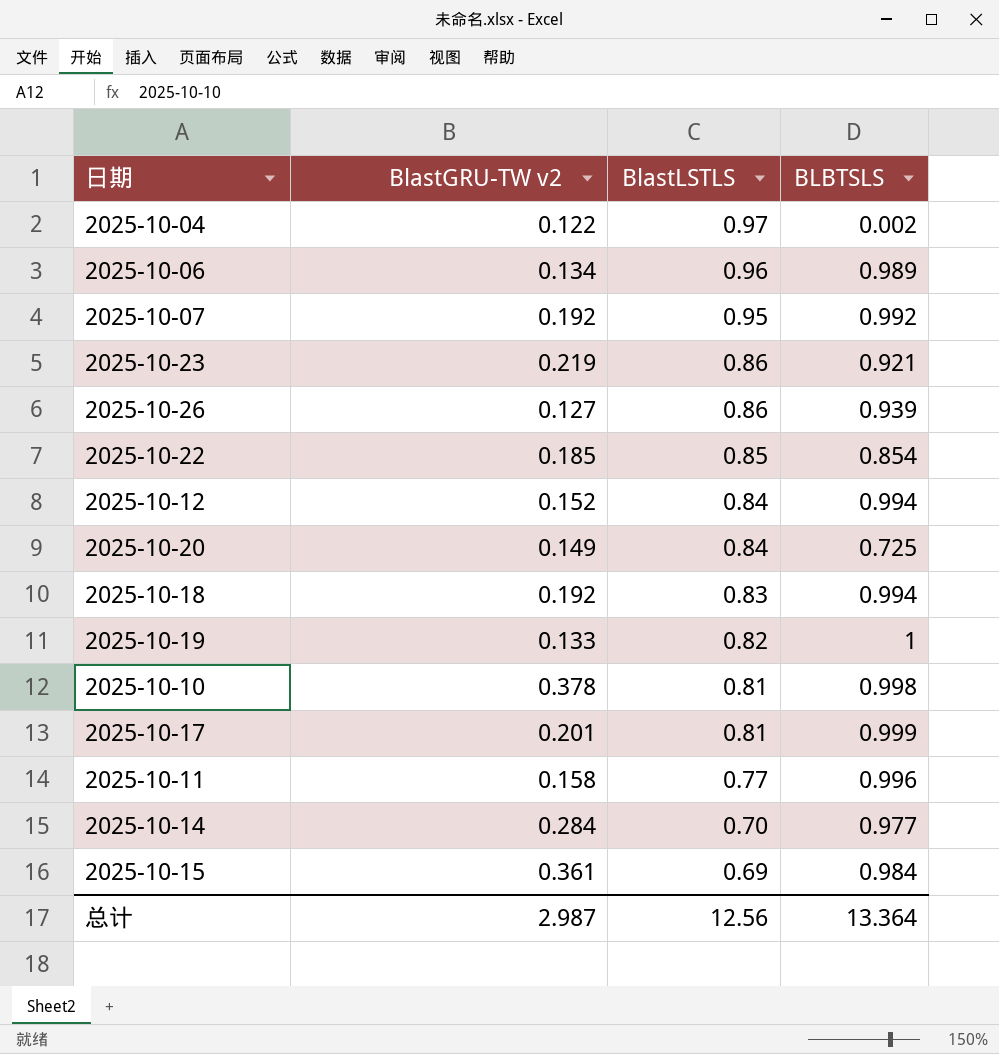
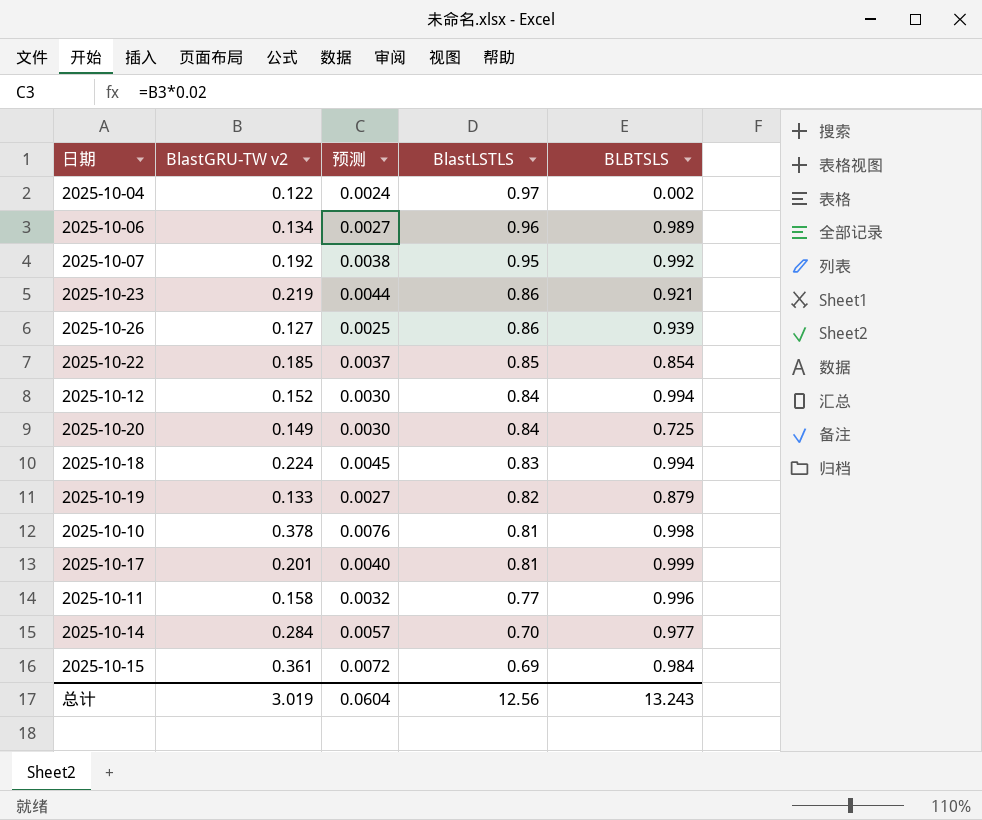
column 预测 | formula: none -> [BlastGRU-TW v2] * 0.02
2025-10-18 | BlastGRU-TW v2: 0.192 -> 0.224
2025-10-19 | BLBTSLS: 1 -> 0.879
总计 | BlastGRU-TW v2: 2.987 -> 3.019
总计 | BLBTSLS: 13.364 -> 13.243

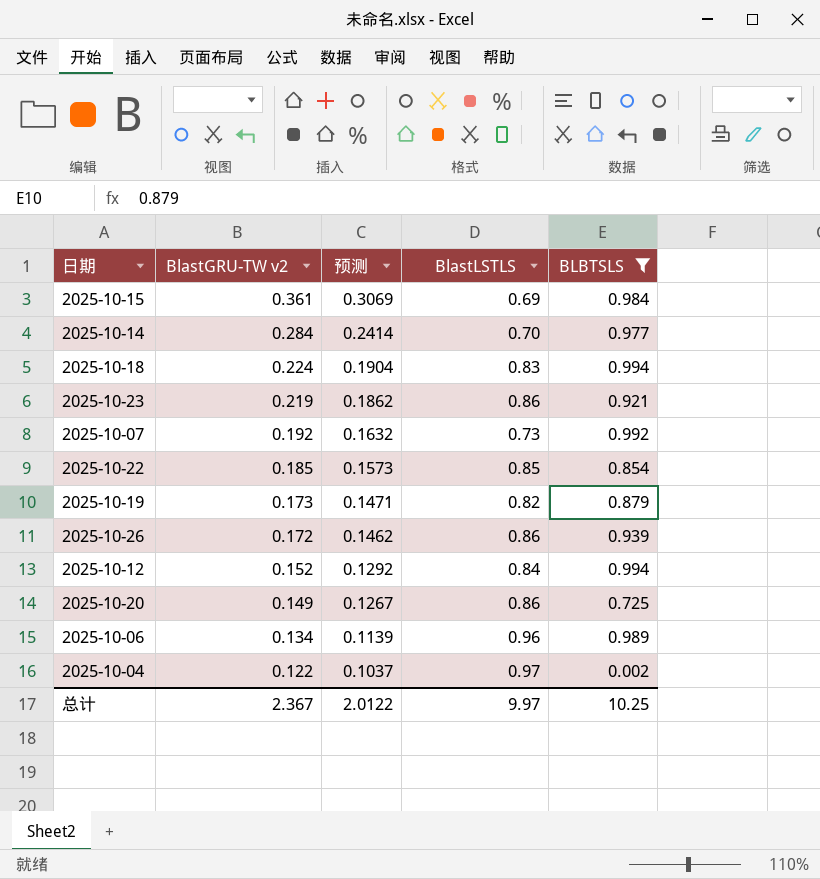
filter: none -> BLBTSLS <= 0.994
row order: BlastLSTLS descending -> BlastGRU-TW v2 descending
column 预测 | formula: [BlastGRU-TW v2] * 0.02 -> [BlastGRU-TW v2] * 0.85
2025-10-07 | BlastLSTLS: 0.95 -> 0.73
2025-10-19 | BlastGRU-TW v2: 0.133 -> 0.173
2025-10-26 | BlastGRU-TW v2: 0.127 -> 0.172
2025-10-20 | BlastLSTLS: 0.84 -> 0.86
总计 | BlastGRU-TW v2: 3.019 -> 2.367
总计 | 预测: 0.0604 -> 2.0122
总计 | BlastLSTLS: 12.56 -> 9.97
总计 | BLBTSLS: 13.243 -> 10.25

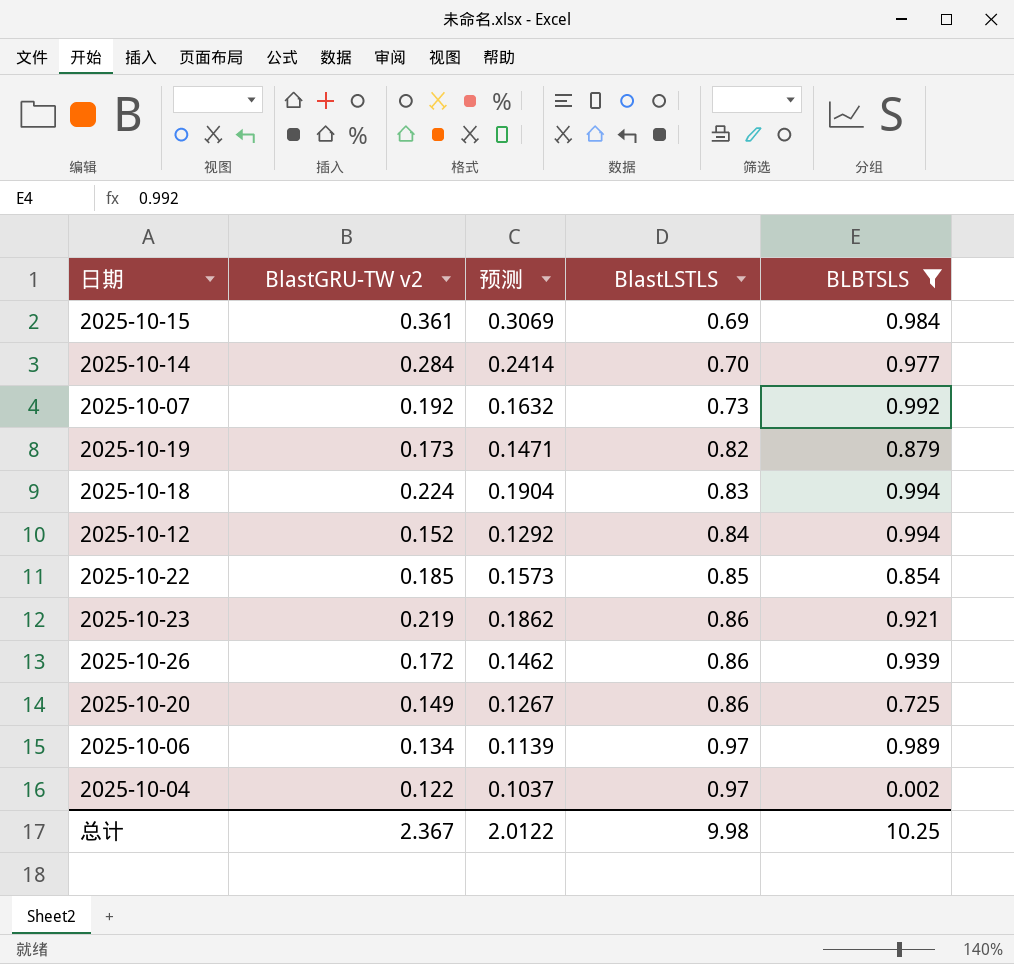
row order: BlastGRU-TW v2 descending -> BlastLSTLS ascending
2025-10-06 | BlastLSTLS: 0.96 -> 0.97
总计 | BlastLSTLS: 9.97 -> 9.98

